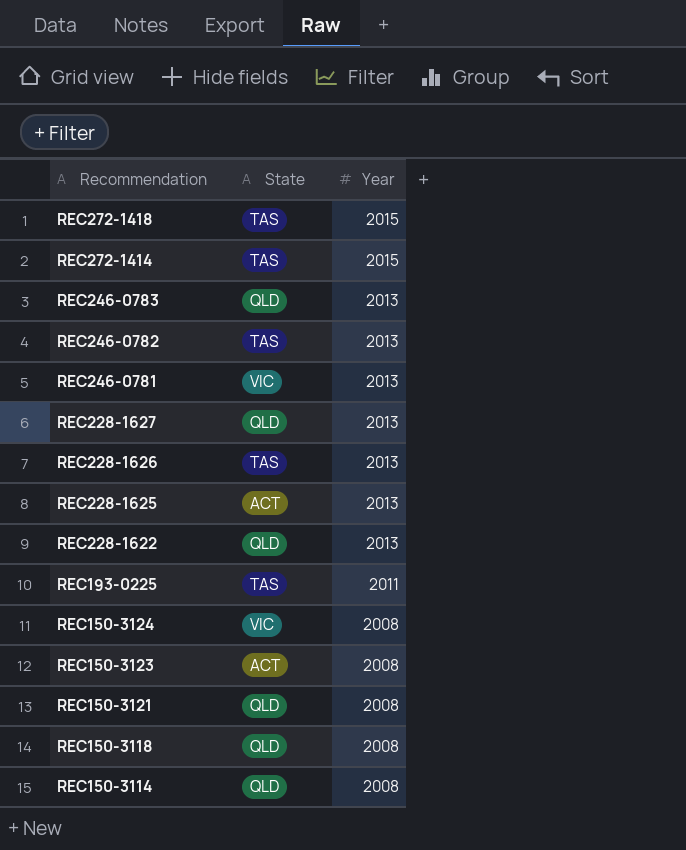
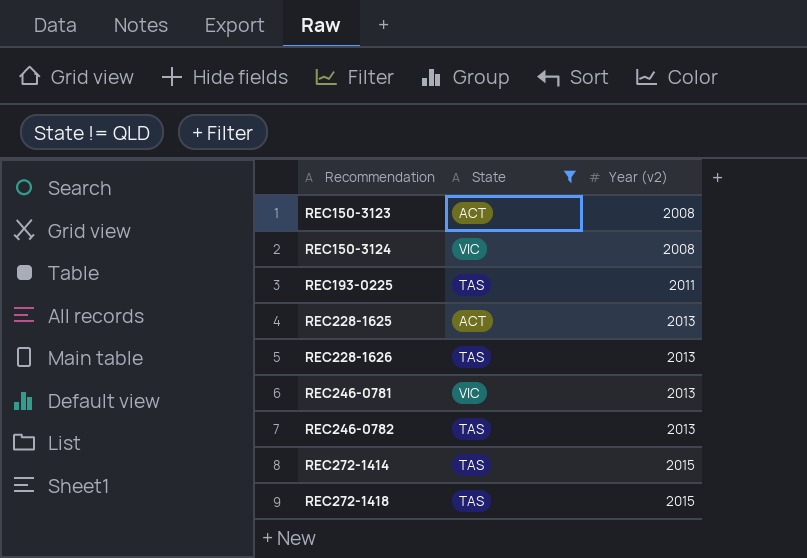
filter: none -> State != QLD
row order: Recommendation descending -> Recommendation ascending
column name: Year -> Year (v2)

